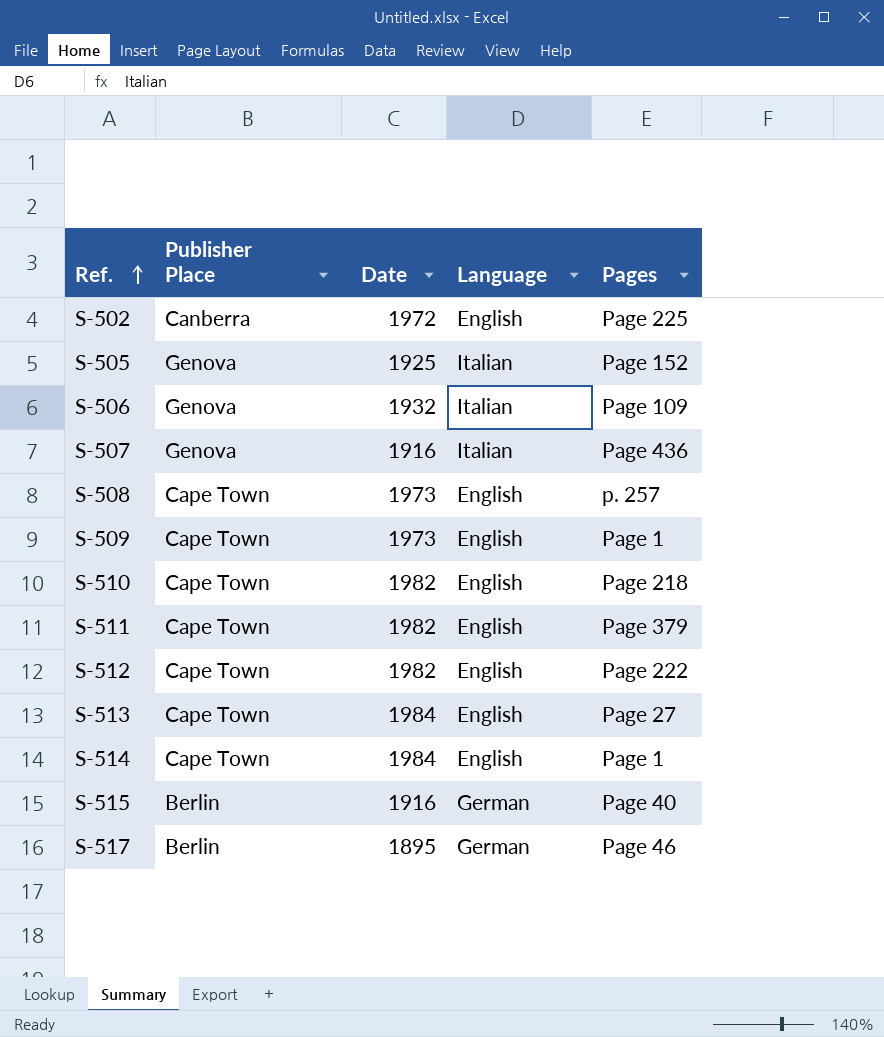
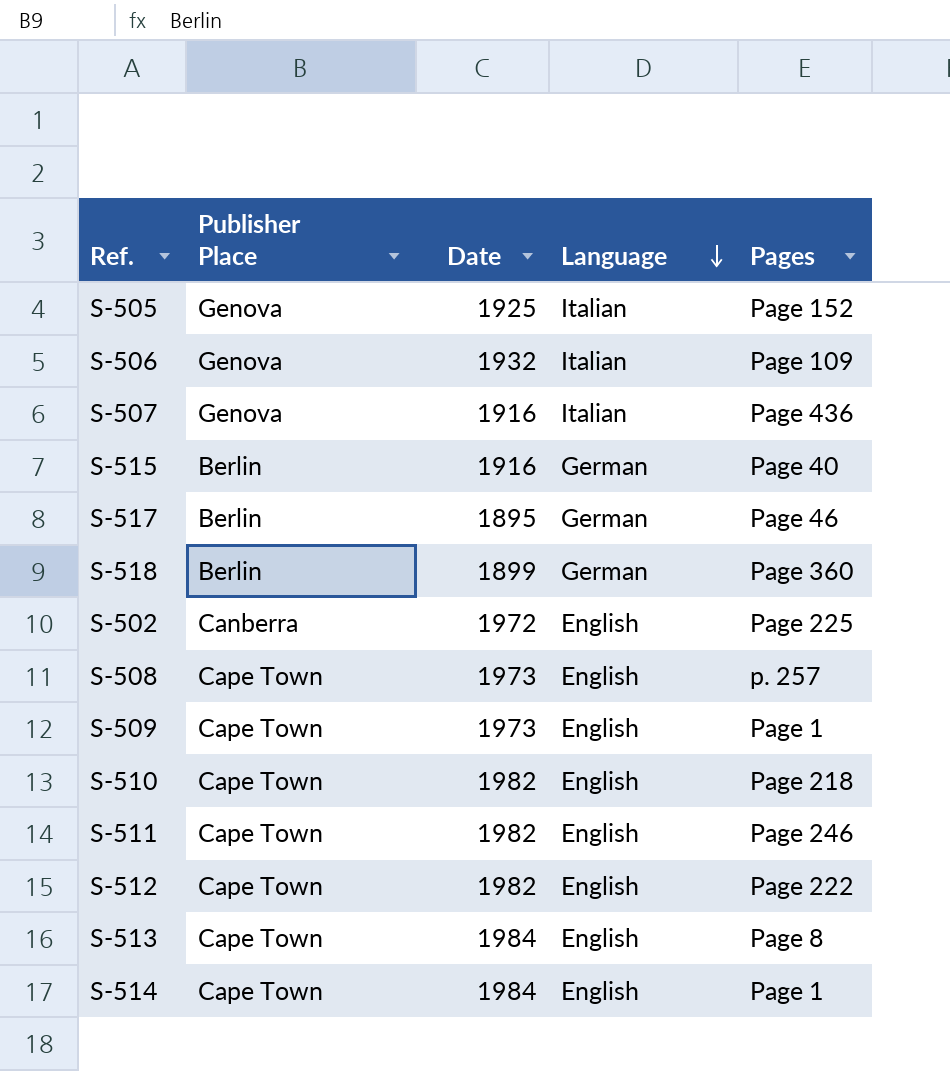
row order: Ref. ascending -> Language descending
row S-518: none -> Berlin | 1899 | German | Page 360
S-511 | Pages: Page 379 -> Page 246
S-513 | Pages: Page 27 -> Page 8

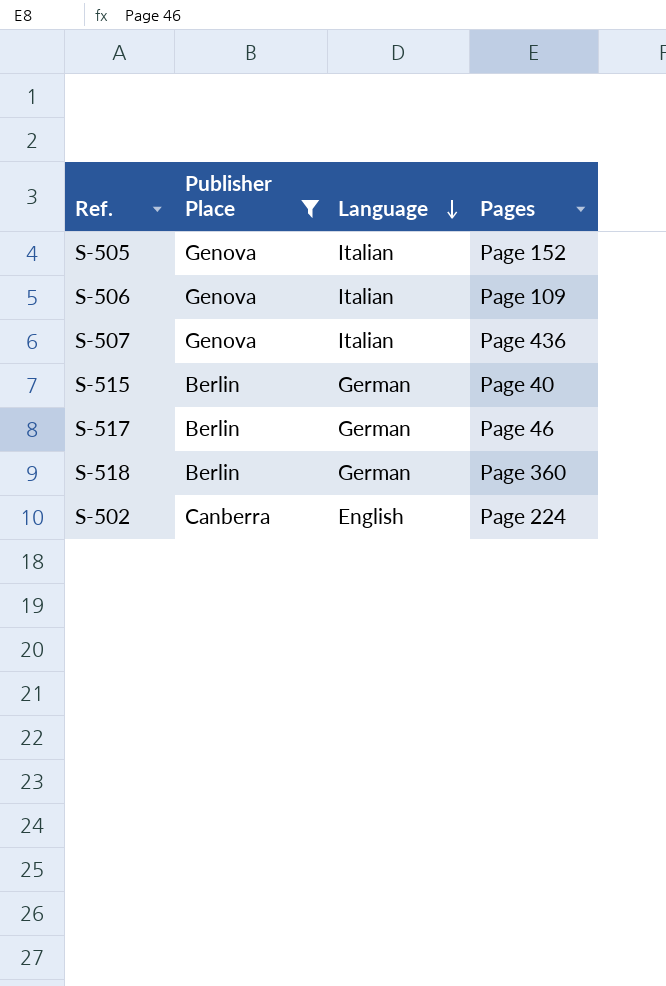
filter: none -> Publisher Place != Cape Town
column Date | position: 3 -> none
S-502 | Pages: Page 225 -> Page 224

